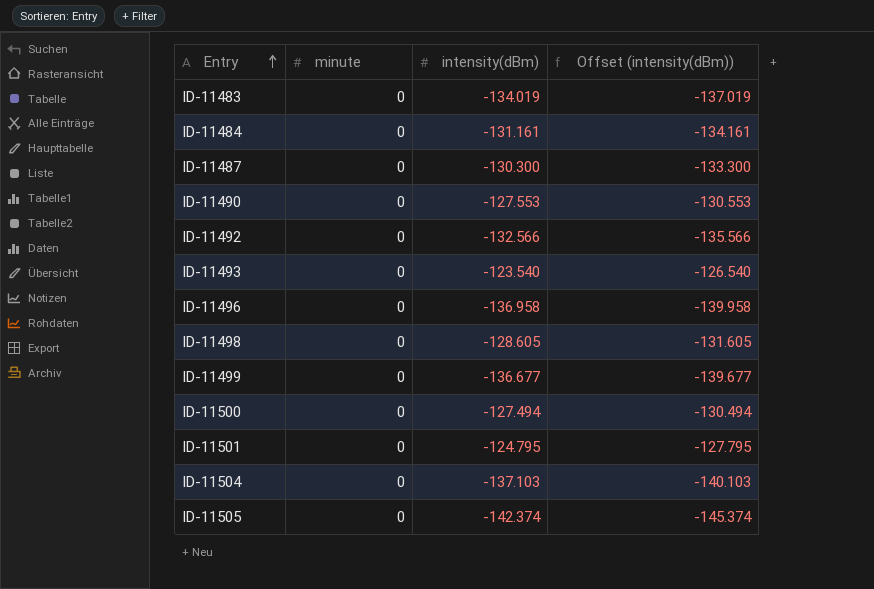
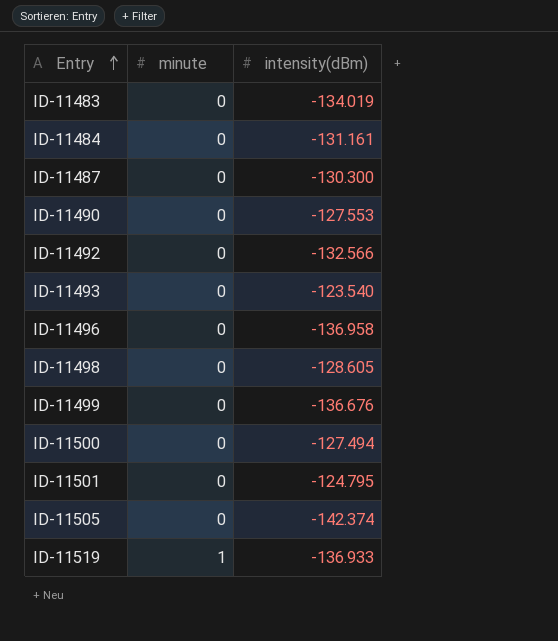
column Offset (intensity(dBm)) | formula: [intensity(dBm)] - 3 -> none
row ID-11504: 0 | -137.103 | -140.103 -> none
ID-11499 | intensity(dBm): -136.677 -> -136.676
row ID-11519: none -> 1 | -136.933

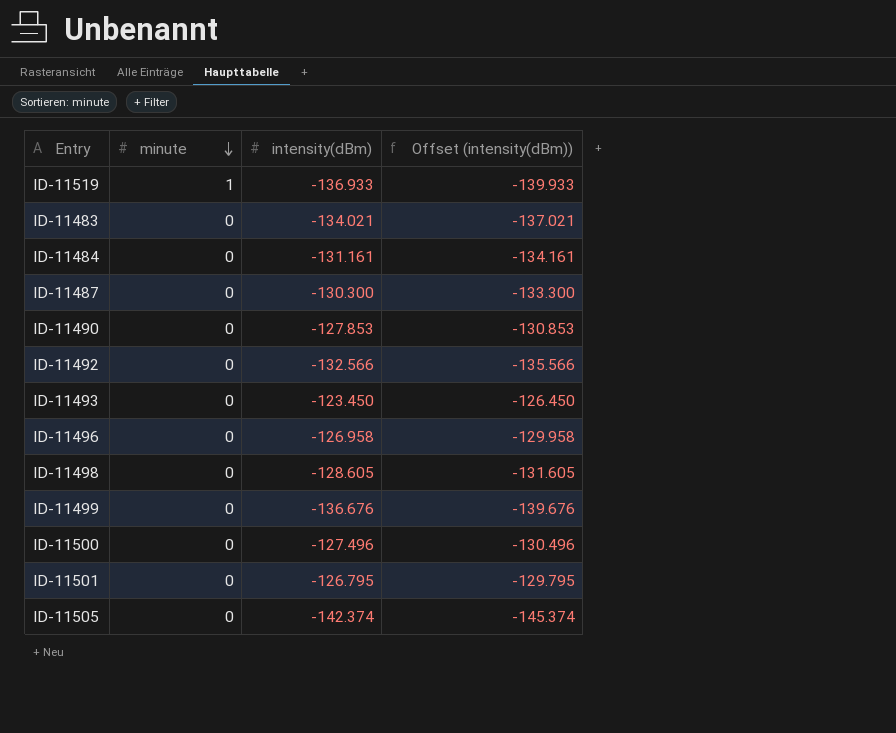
row order: Entry ascending -> minute descending
column Offset (intensity(dBm)) | formula: none -> [intensity(dBm)] - 3
ID-11483 | intensity(dBm): -134.019 -> -134.021
ID-11490 | intensity(dBm): -127.553 -> -127.853
ID-11493 | intensity(dBm): -123.540 -> -123.450
ID-11496 | intensity(dBm): -136.958 -> -126.958
ID-11500 | intensity(dBm): -127.494 -> -127.496
ID-11501 | intensity(dBm): -124.795 -> -126.795

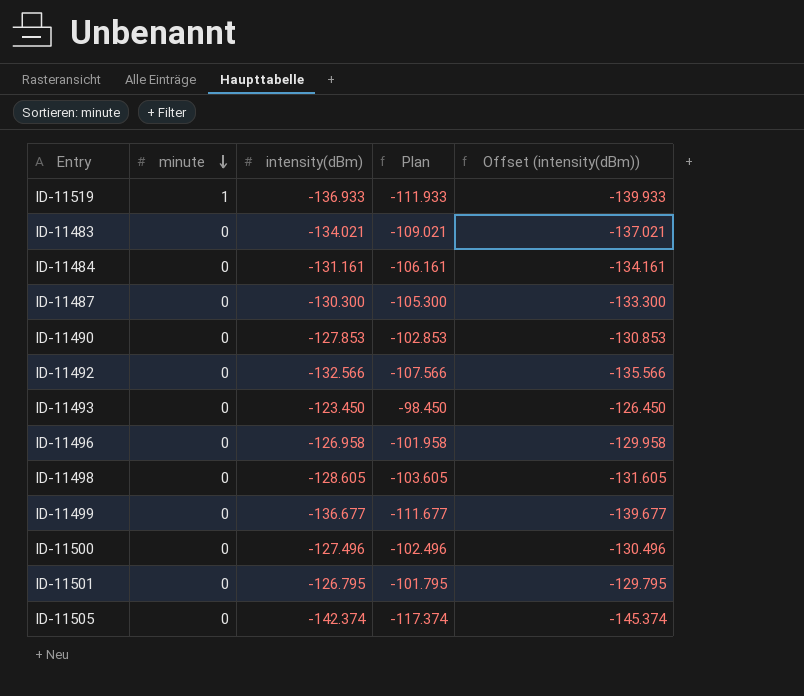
column Plan | formula: none -> [intensity(dBm)] + 25
ID-11499 | intensity(dBm): -136.676 -> -136.677
ID-11499 | Offset (intensity(dBm)): -139.676 -> -139.677

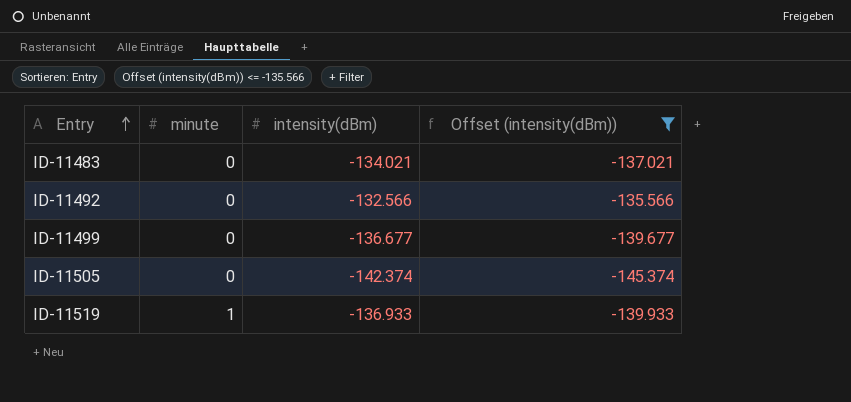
filter: none -> Offset (intensity(dBm)) <= -135.566
row order: minute descending -> Entry ascending
column Plan | formula: [intensity(dBm)] + 25 -> none

